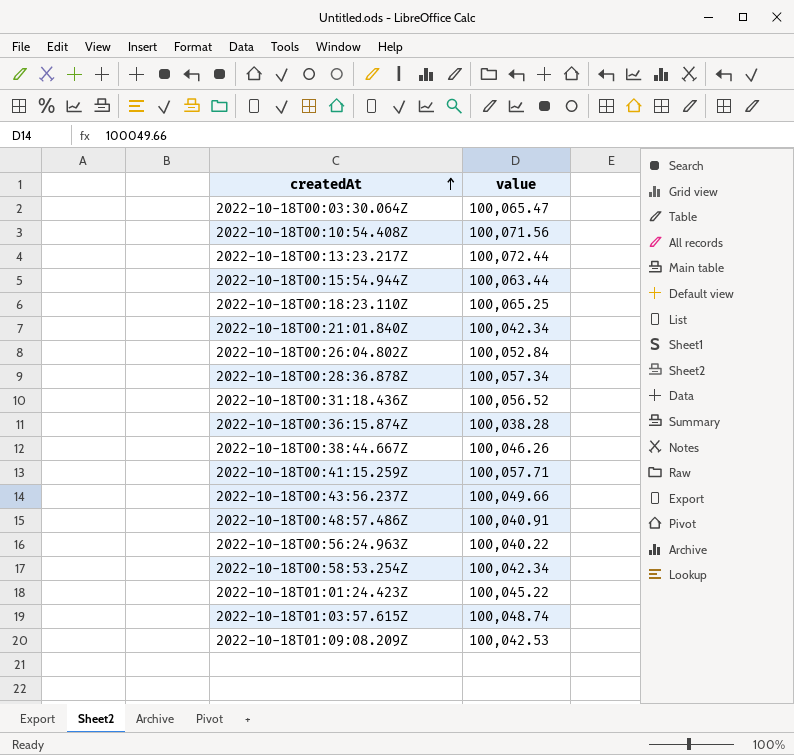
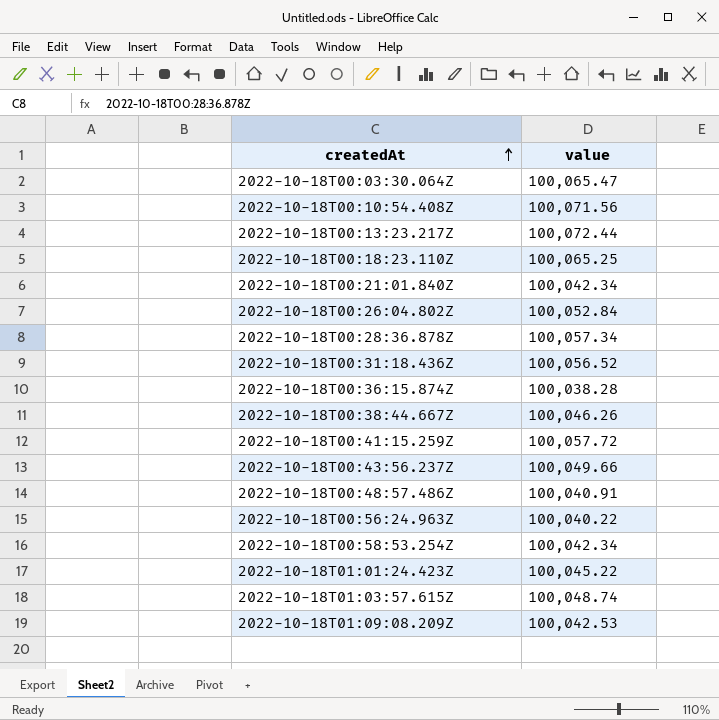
row 2022-10-18T00:15:54.944Z: 100,063.44 -> none
2022-10-18T00:41:15.259Z | value: 100,057.71 -> 100,057.72

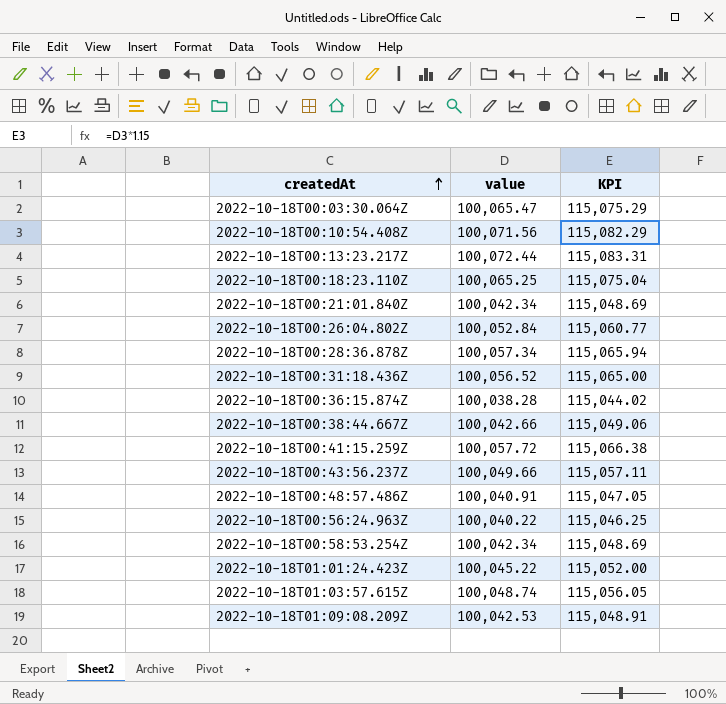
column KPI | formula: none -> [value] * 1.15
2022-10-18T00:38:44.667Z | value: 100,046.26 -> 100,042.66

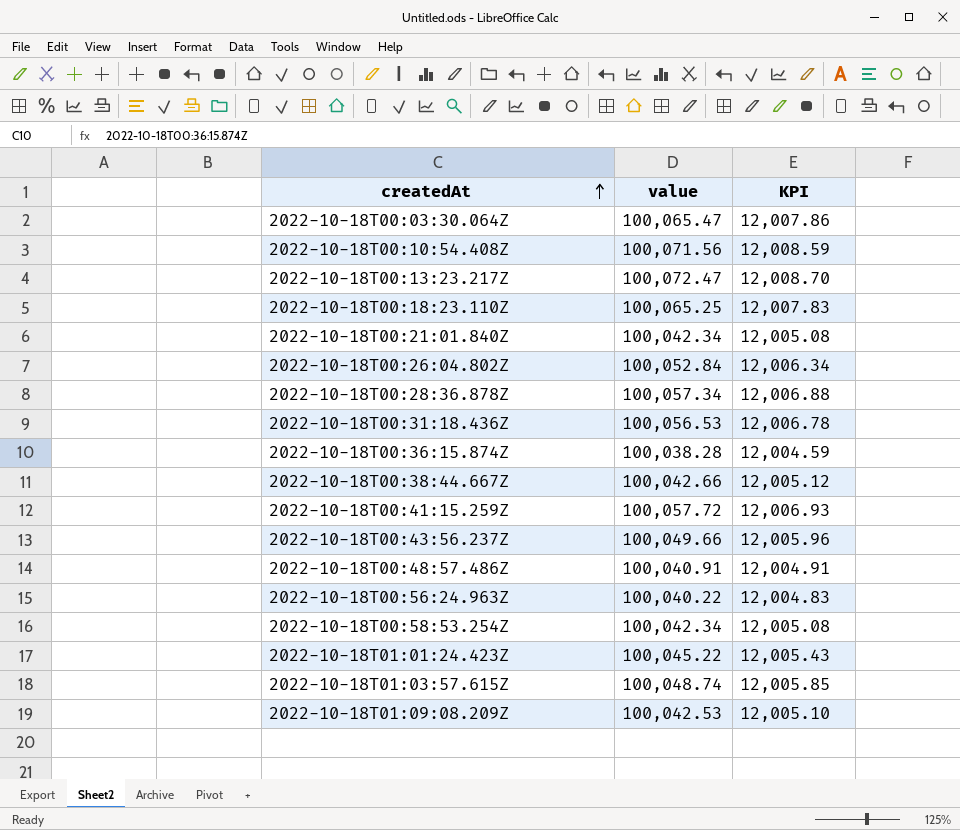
column KPI | formula: [value] * 1.15 -> [value] * 0.12
2022-10-18T00:13:23.217Z | value: 100,072.44 -> 100,072.47
2022-10-18T00:31:18.436Z | value: 100,056.52 -> 100,056.53

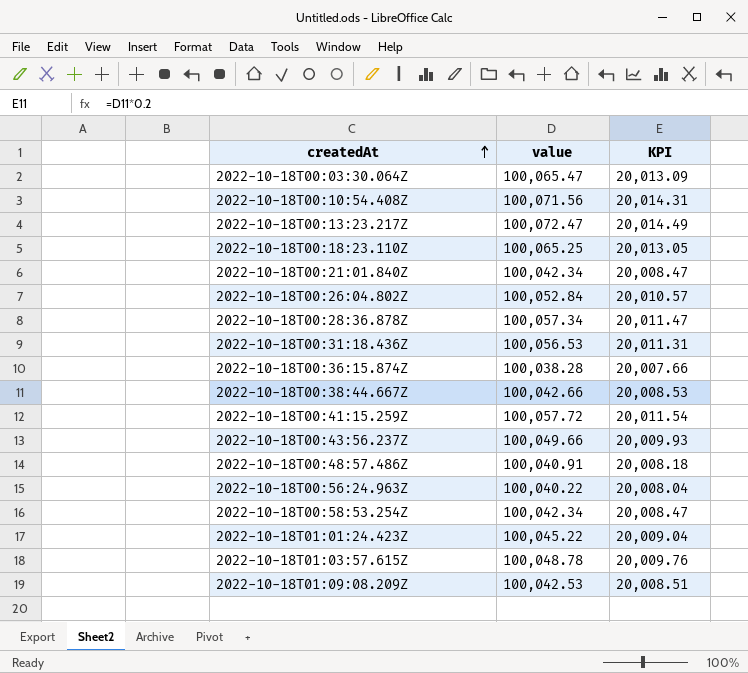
column KPI | formula: [value] * 0.12 -> [value] * 0.2
2022-10-18T01:03:57.615Z | value: 100,048.74 -> 100,048.78

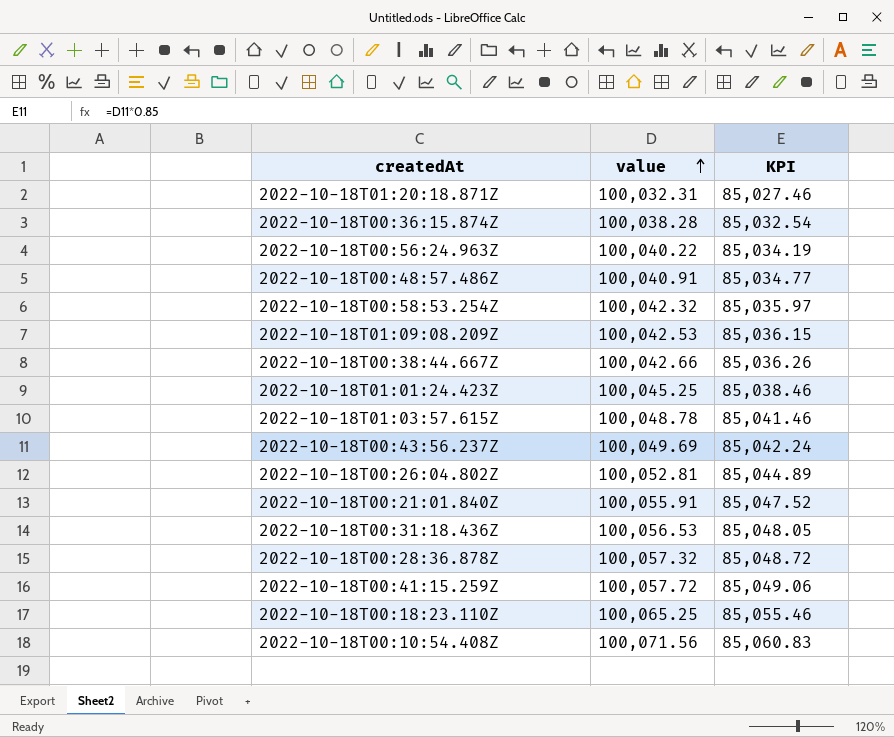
row order: createdAt ascending -> value ascending
column KPI | formula: [value] * 0.2 -> [value] * 0.85
row 2022-10-18T00:03:30.064Z: 100,065.47 | 20,013.09 -> none
row 2022-10-18T00:13:23.217Z: 100,072.47 | 20,014.49 -> none
row 2022-10-18T01:20:18.871Z: none -> 100,032.31 | 85,027.46
2022-10-18T00:58:53.254Z | value: 100,042.34 -> 100,042.32
2022-10-18T01:01:24.423Z | value: 100,045.22 -> 100,045.25
2022-10-18T00:43:56.237Z | value: 100,049.66 -> 100,049.69
2022-10-18T00:26:04.802Z | value: 100,052.84 -> 100,052.81
2022-10-18T00:21:01.840Z | value: 100,042.34 -> 100,055.91
2022-10-18T00:28:36.878Z | value: 100,057.34 -> 100,057.32

